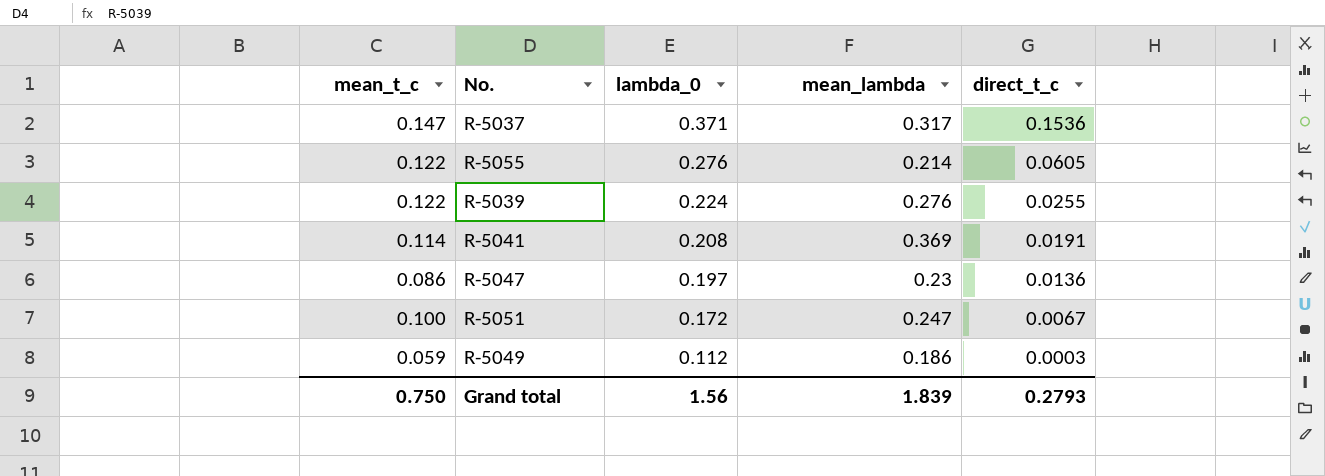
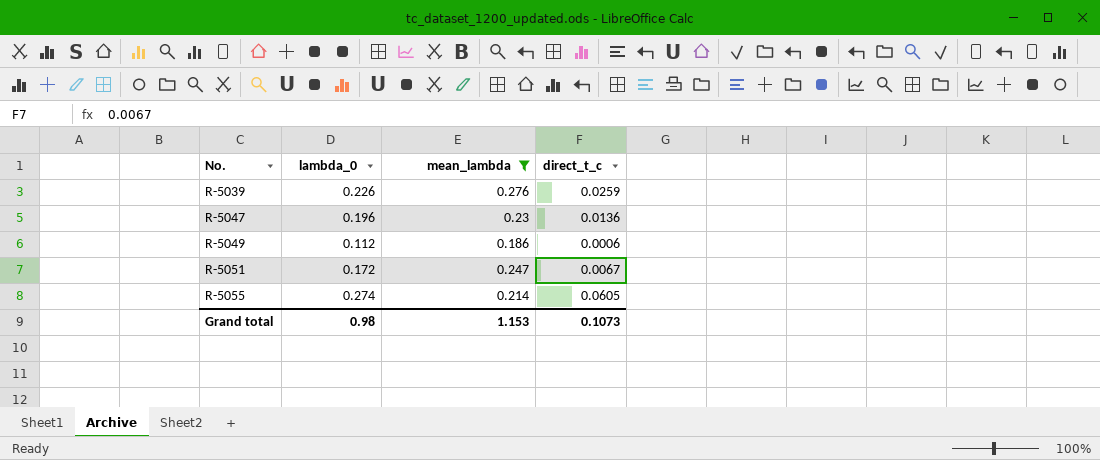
filter: none -> mean_lambda <= 0.276
row order: lambda_0 descending -> No. ascending
column mean_t_c | position: 1 -> none
R-5039 | lambda_0: 0.224 -> 0.226
R-5039 | direct_t_c: 0.0255 -> 0.0259
R-5047 | lambda_0: 0.197 -> 0.196
R-5049 | direct_t_c: 0.0003 -> 0.0006
R-5055 | lambda_0: 0.276 -> 0.274
Grand total | lambda_0: 1.56 -> 0.98
Grand total | mean_lambda: 1.839 -> 1.153
Grand total | direct_t_c: 0.2793 -> 0.1073

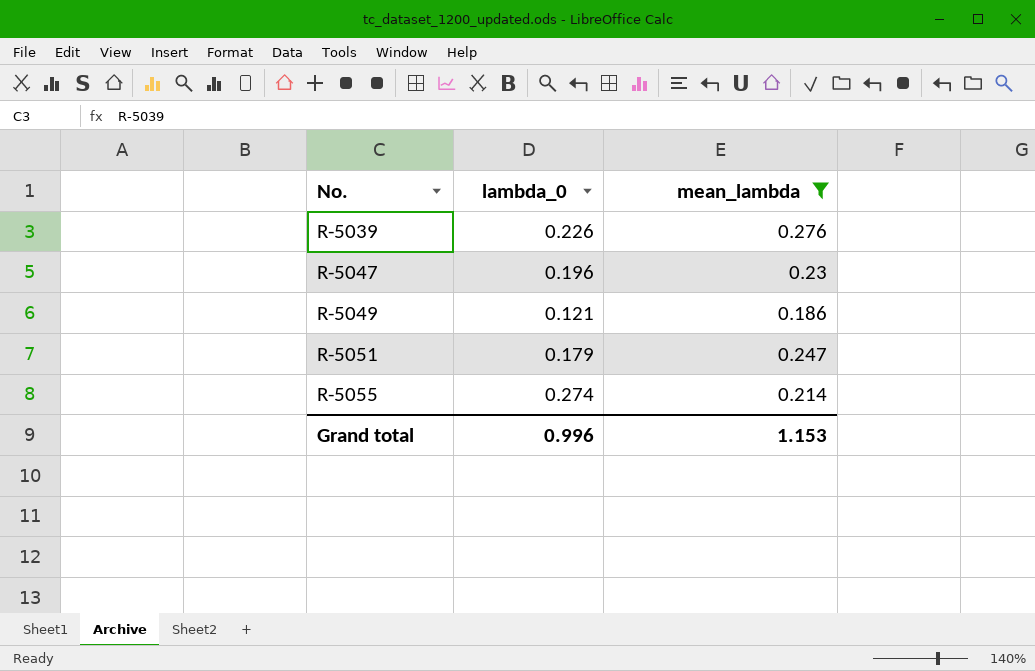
column direct_t_c | position: 4 -> none
R-5049 | lambda_0: 0.112 -> 0.121
R-5051 | lambda_0: 0.172 -> 0.179
Grand total | lambda_0: 0.98 -> 0.996

